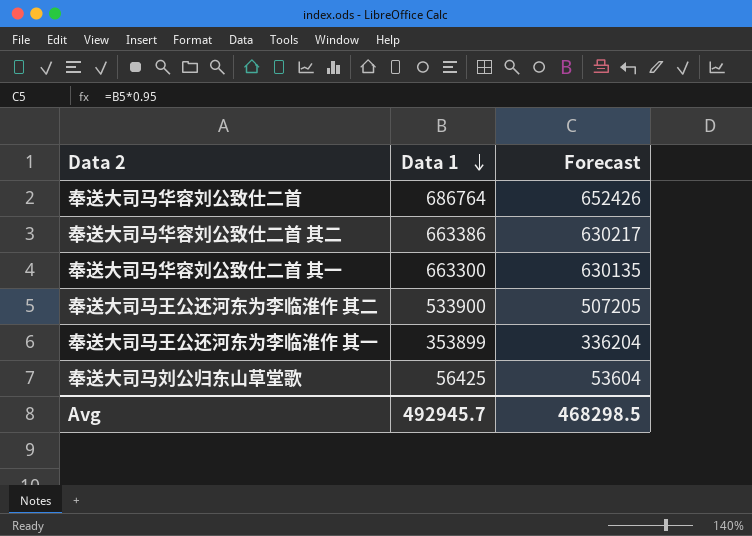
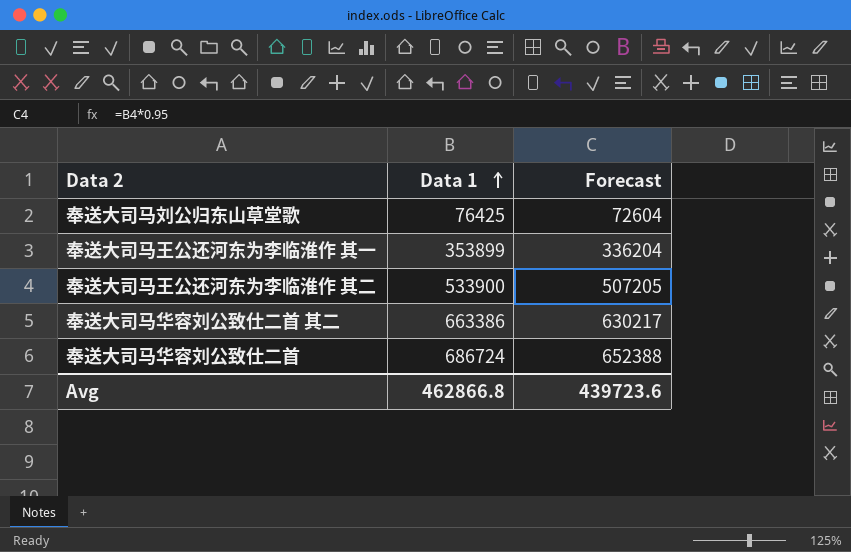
row order: Data 1 descending -> Data 1 ascending
row 奉送大司马华容刘公致仕二首 其一: 663300 | 630135 -> none
奉送大司马刘公归东山草堂歌 | Data 1: 56425 -> 76425
奉送大司马刘公归东山草堂歌 | Forecast: 53604 -> 72604
奉送大司马华容刘公致仕二首 | Data 1: 686764 -> 686724
奉送大司马华容刘公致仕二首 | Forecast: 652426 -> 652388
Avg | Data 1: 492945.7 -> 462866.8
Avg | Forecast: 468298.5 -> 439723.6

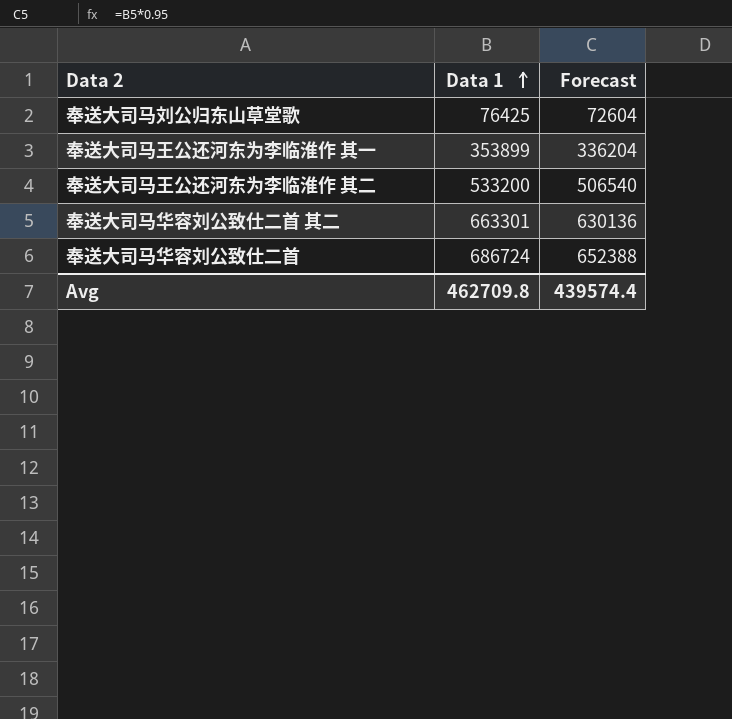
奉送大司马王公还河东为李临淮作 其二 | Data 1: 533900 -> 533200
奉送大司马王公还河东为李临淮作 其二 | Forecast: 507205 -> 506540
奉送大司马华容刘公致仕二首 其二 | Data 1: 663386 -> 663301
奉送大司马华容刘公致仕二首 其二 | Forecast: 630217 -> 630136
Avg | Data 1: 462866.8 -> 462709.8
Avg | Forecast: 439723.6 -> 439574.4

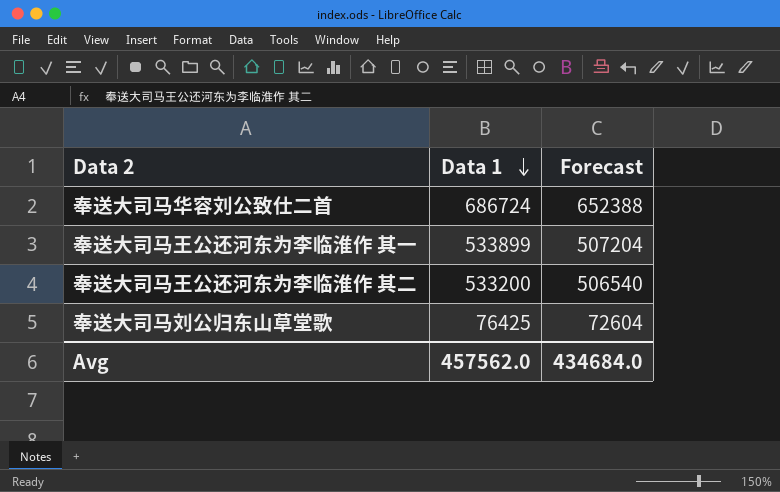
row order: Data 1 ascending -> Data 1 descending
row 奉送大司马华容刘公致仕二首 其二: 663301 | 630136 -> none
奉送大司马王公还河东为李临淮作 其一 | Data 1: 353899 -> 533899
奉送大司马王公还河东为李临淮作 其一 | Forecast: 336204 -> 507204
Avg | Data 1: 462709.8 -> 457562.0
Avg | Forecast: 439574.4 -> 434684.0

